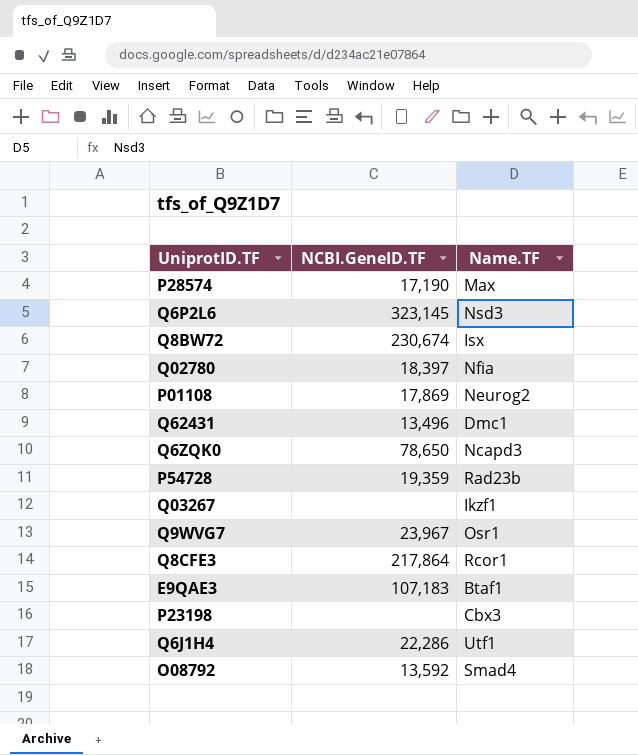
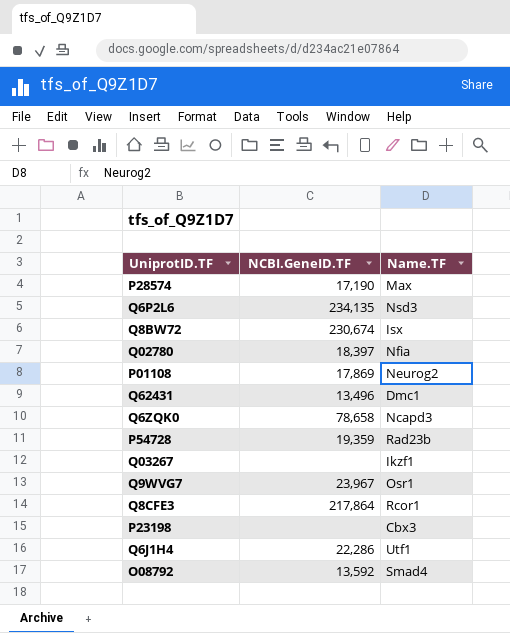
row E9QAE3: 107,183 | Btaf1 -> none
Q6P2L6 | NCBI.GeneID.TF: 323,145 -> 234,135
Q6ZQK0 | NCBI.GeneID.TF: 78,650 -> 78,658

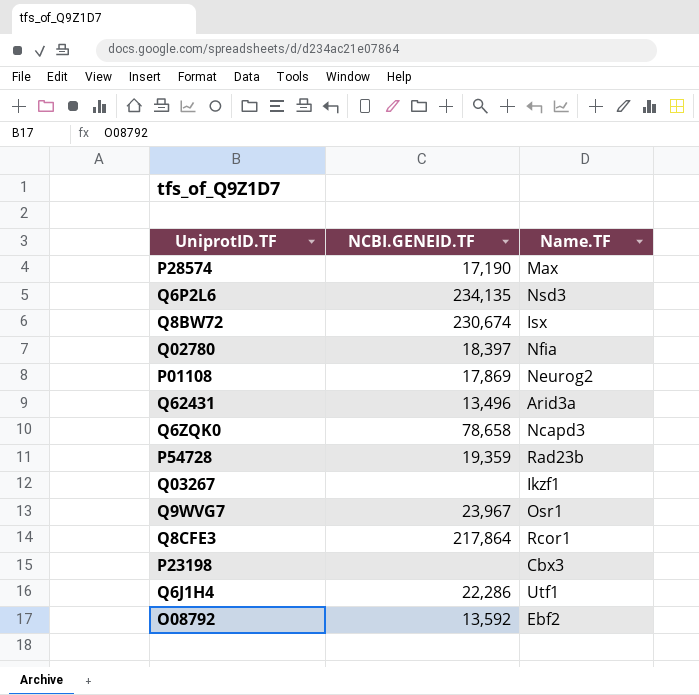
column name: NCBI.GeneID.TF -> NCBI.GENEID.TF
Q62431 | Name.TF: Dmc1 -> Arid3a
O08792 | Name.TF: Smad4 -> Ebf2

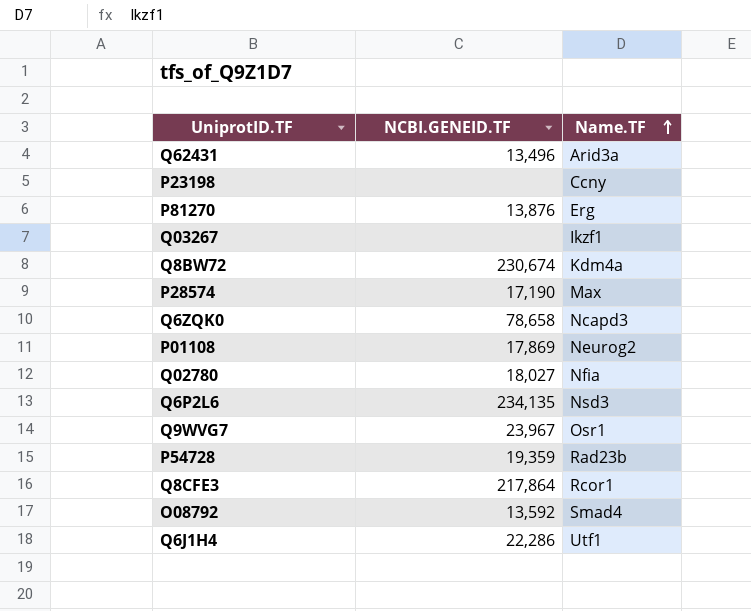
row order: none -> Name.TF ascending
P23198 | Name.TF: Cbx3 -> Ccny
row P81270: none -> 13,876 | Erg
Q8BW72 | Name.TF: Isx -> Kdm4a
Q02780 | NCBI.GENEID.TF: 18,397 -> 18,027
O08792 | Name.TF: Ebf2 -> Smad4

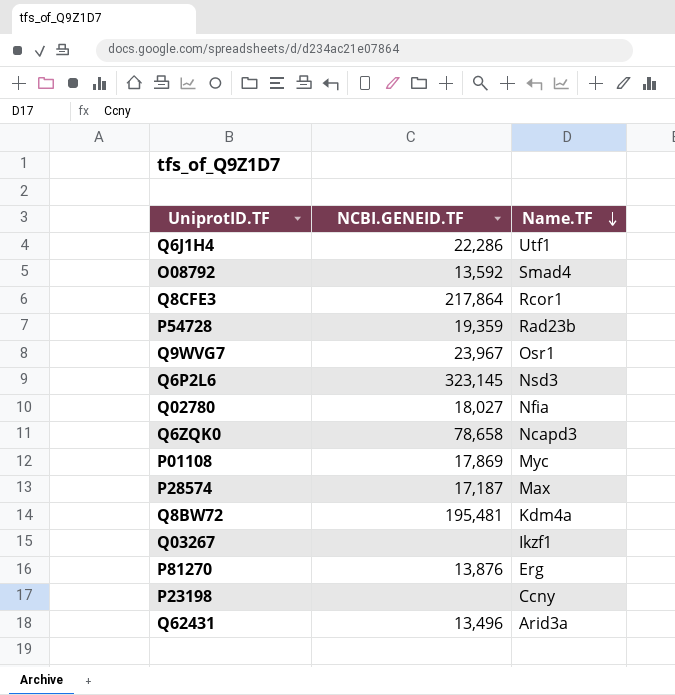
row order: Name.TF ascending -> Name.TF descending
Q6P2L6 | NCBI.GENEID.TF: 234,135 -> 323,145
P01108 | Name.TF: Neurog2 -> Myc
P28574 | NCBI.GENEID.TF: 17,190 -> 17,187
Q8BW72 | NCBI.GENEID.TF: 230,674 -> 195,481

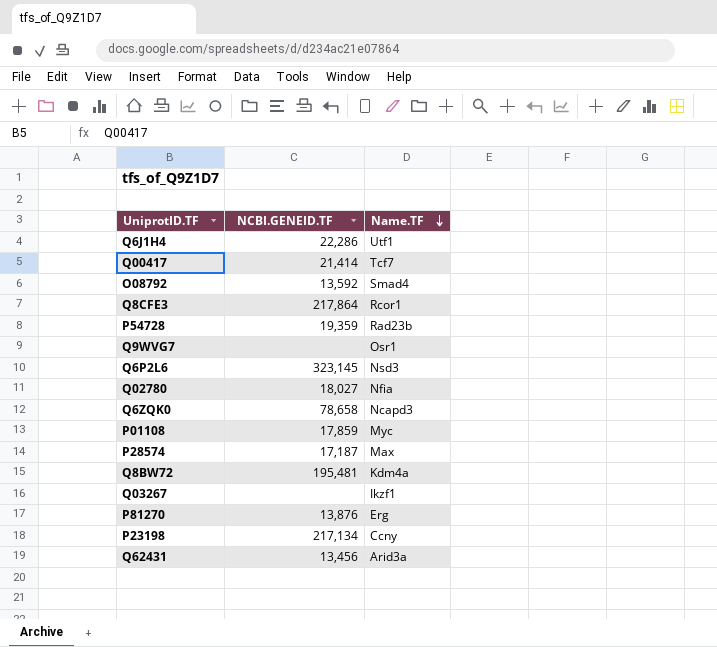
row Q00417: none -> 21,414 | Tcf7
Q9WVG7 | NCBI.GENEID.TF: 23,967 -> none
P01108 | NCBI.GENEID.TF: 17,869 -> 17,859
P23198 | NCBI.GENEID.TF: none -> 217,134
Q62431 | NCBI.GENEID.TF: 13,496 -> 13,456

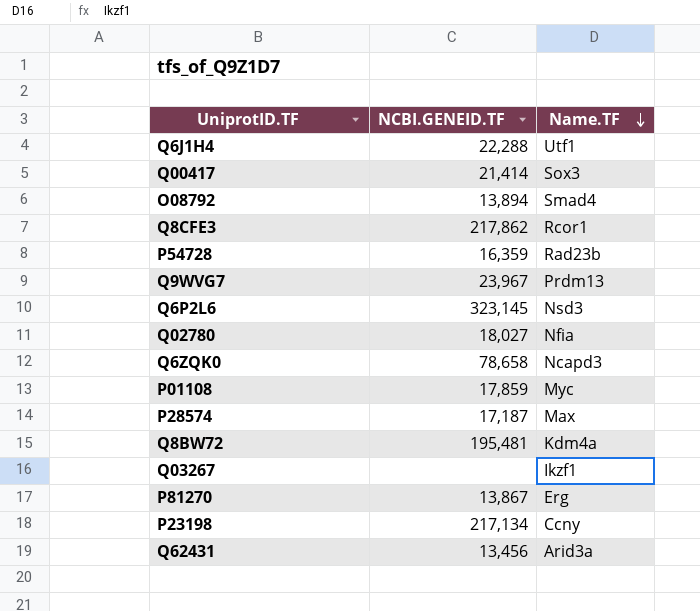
Q6J1H4 | NCBI.GENEID.TF: 22,286 -> 22,288
Q00417 | Name.TF: Tcf7 -> Sox3
O08792 | NCBI.GENEID.TF: 13,592 -> 13,894
Q8CFE3 | NCBI.GENEID.TF: 217,864 -> 217,862
P54728 | NCBI.GENEID.TF: 19,359 -> 16,359
Q9WVG7 | NCBI.GENEID.TF: none -> 23,967
Q9WVG7 | Name.TF: Osr1 -> Prdm13
P81270 | NCBI.GENEID.TF: 13,876 -> 13,867

